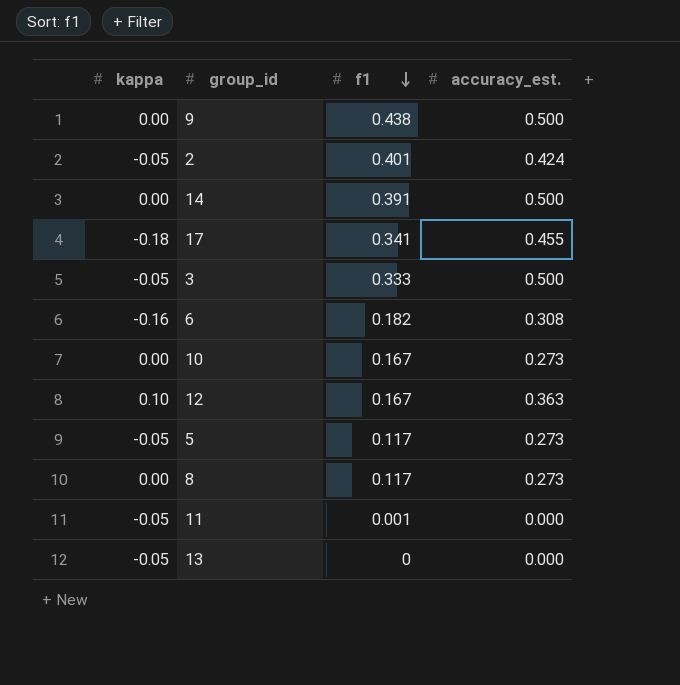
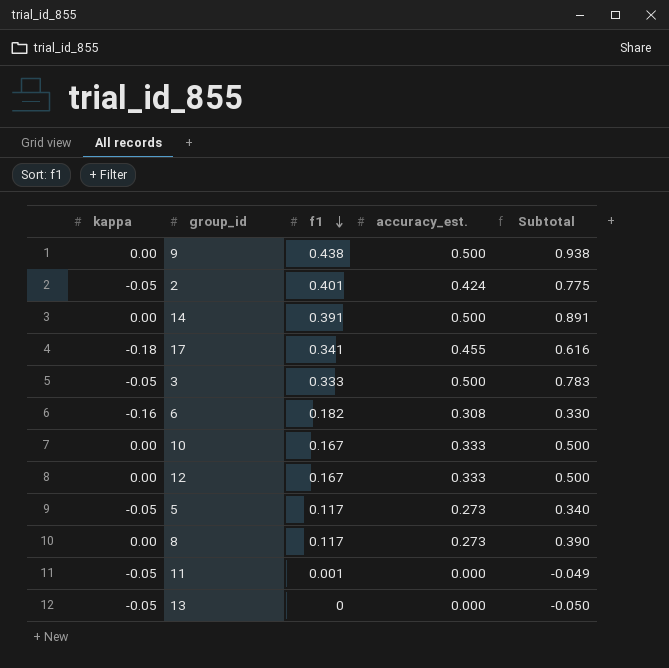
column Subtotal | formula: none -> [kappa] + [f1] + [accuracy_est.]
10 | accuracy_est.: 0.273 -> 0.333
12 | kappa: 0.10 -> 0.00
12 | accuracy_est.: 0.363 -> 0.333

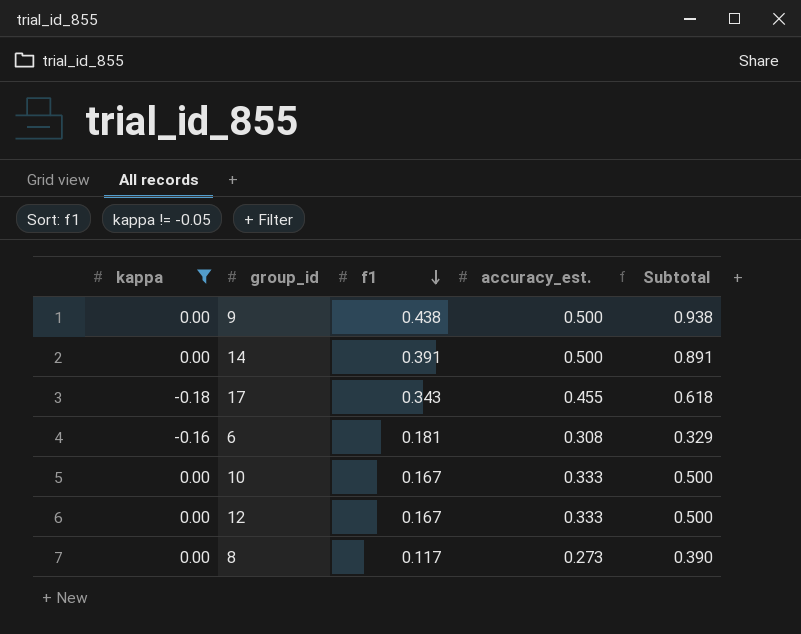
filter: none -> kappa != -0.05
17 | f1: 0.341 -> 0.343
17 | Subtotal: 0.616 -> 0.618
6 | f1: 0.182 -> 0.181
6 | Subtotal: 0.330 -> 0.329

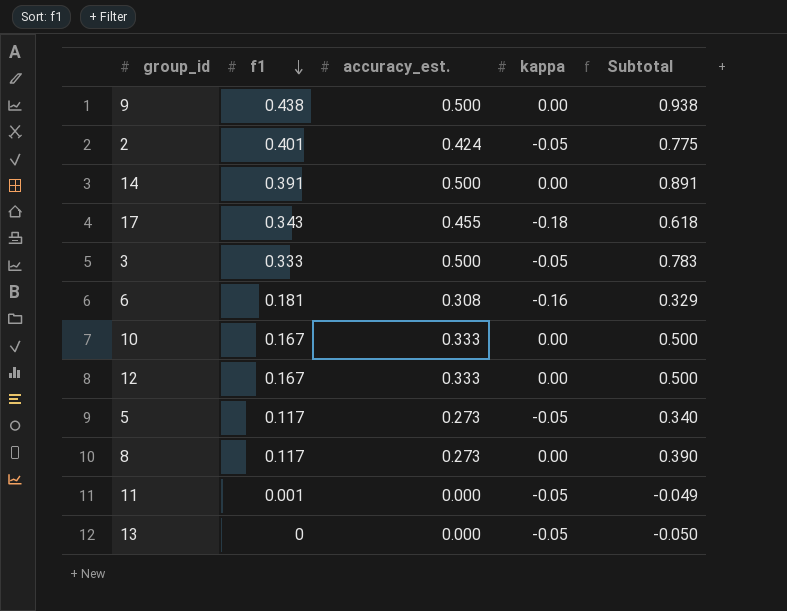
filter: kappa != -0.05 -> none
column kappa | position: 1 -> 4

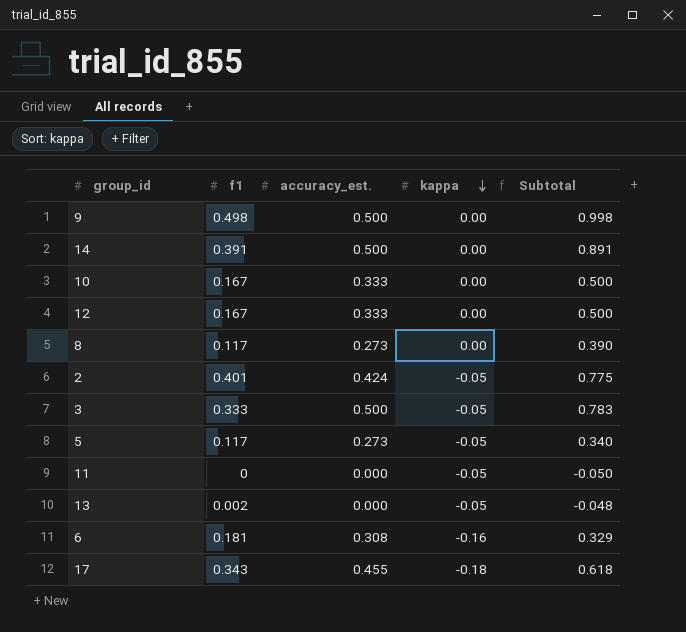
row order: f1 descending -> kappa descending
9 | f1: 0.438 -> 0.498
9 | Subtotal: 0.938 -> 0.998
11 | f1: 0.001 -> 0
11 | Subtotal: -0.049 -> -0.050
13 | f1: 0 -> 0.002
13 | Subtotal: -0.050 -> -0.048

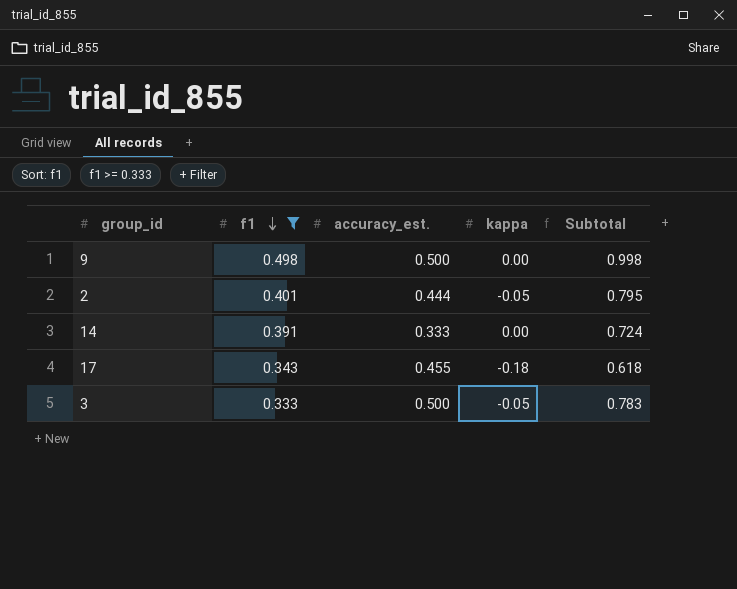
filter: none -> f1 >= 0.333
row order: kappa descending -> f1 descending
2 | accuracy_est.: 0.424 -> 0.444
2 | Subtotal: 0.775 -> 0.795
14 | accuracy_est.: 0.500 -> 0.333
14 | Subtotal: 0.891 -> 0.724

